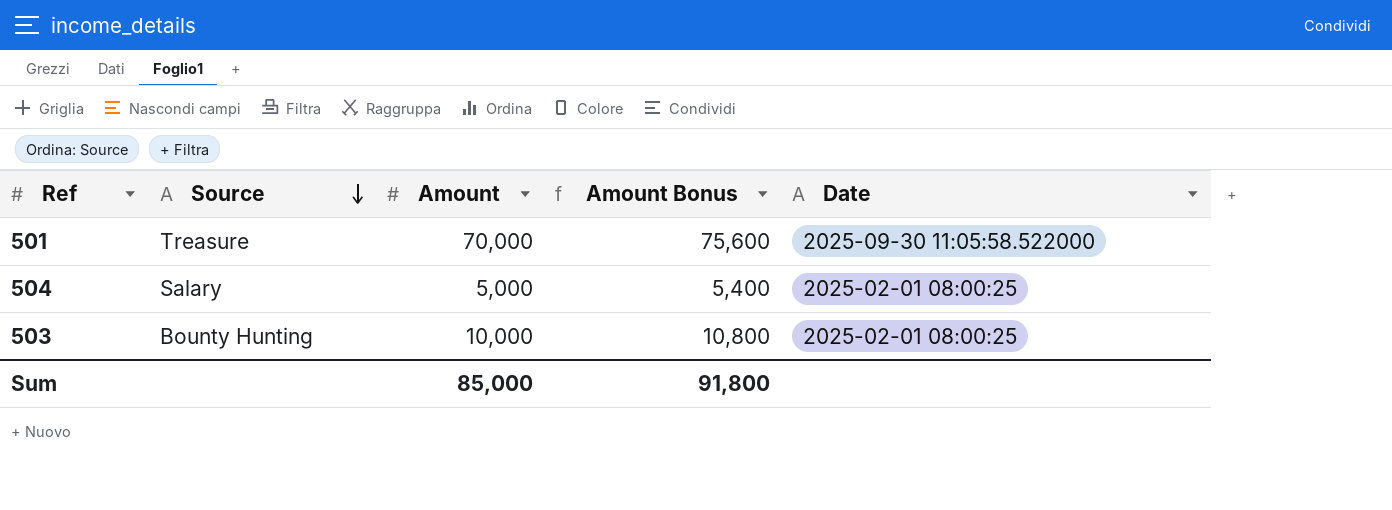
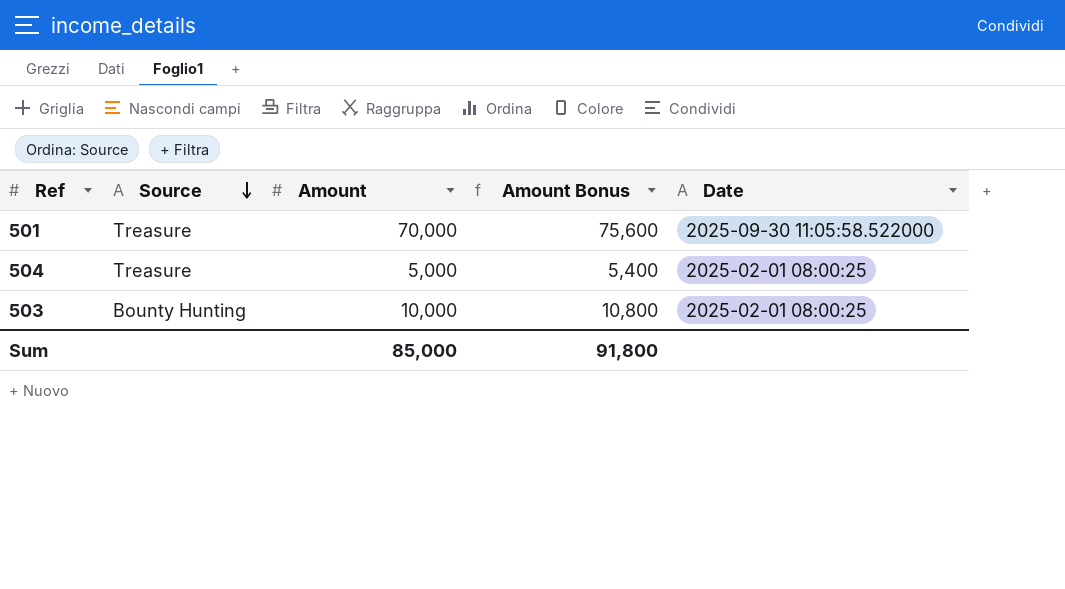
504 | Source: Salary -> Treasure

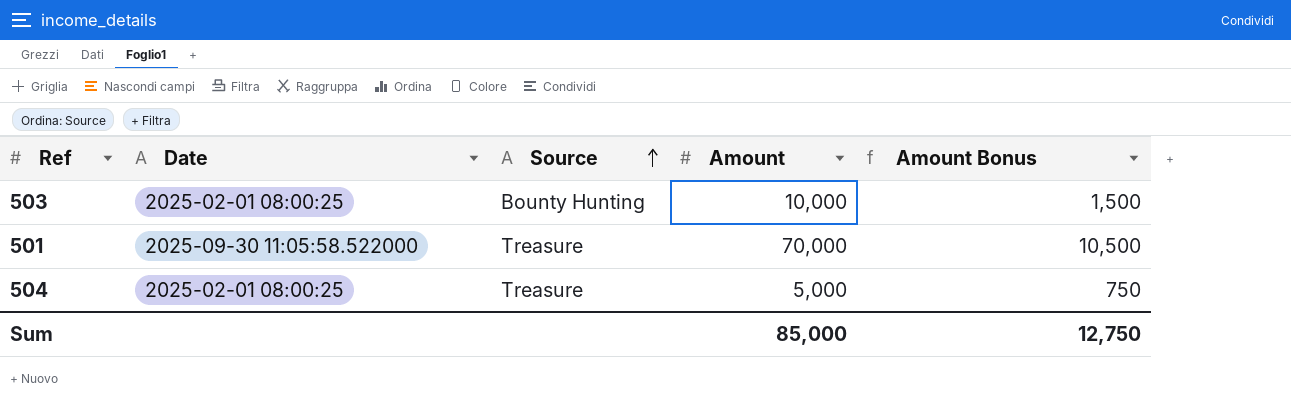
row order: Source descending -> Source ascending
column Date | position: 5 -> 2
column Amount Bonus | formula: [Amount] * 1.08 -> [Amount] * 0.15
Sum | Amount Bonus: 91,800 -> 12,750

